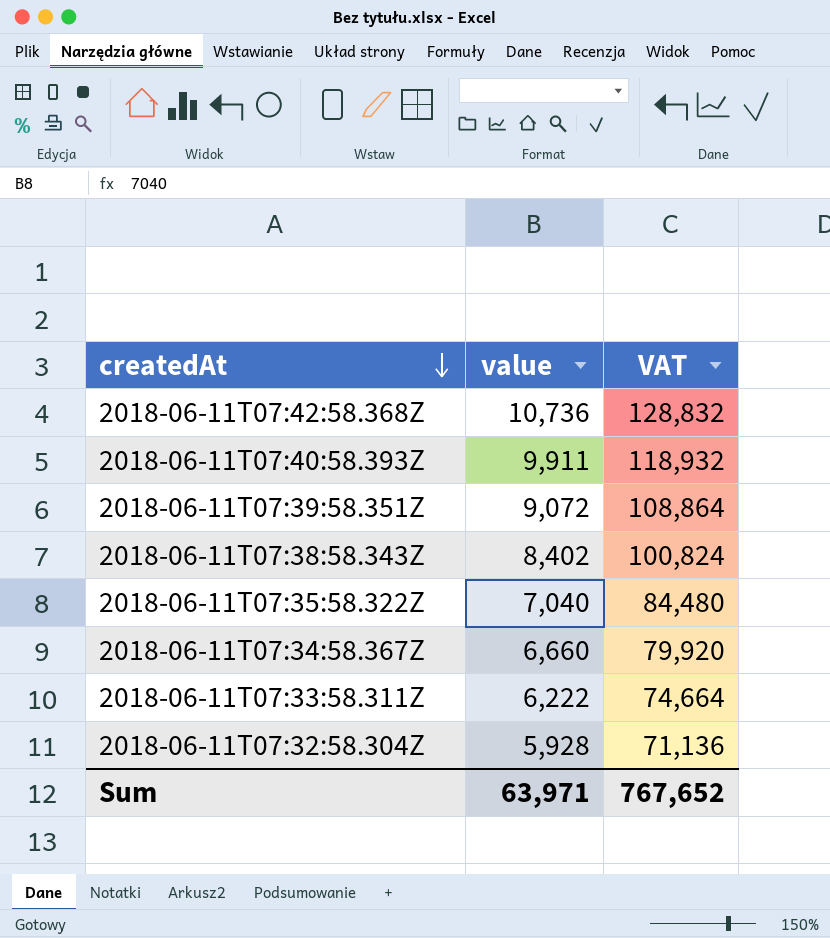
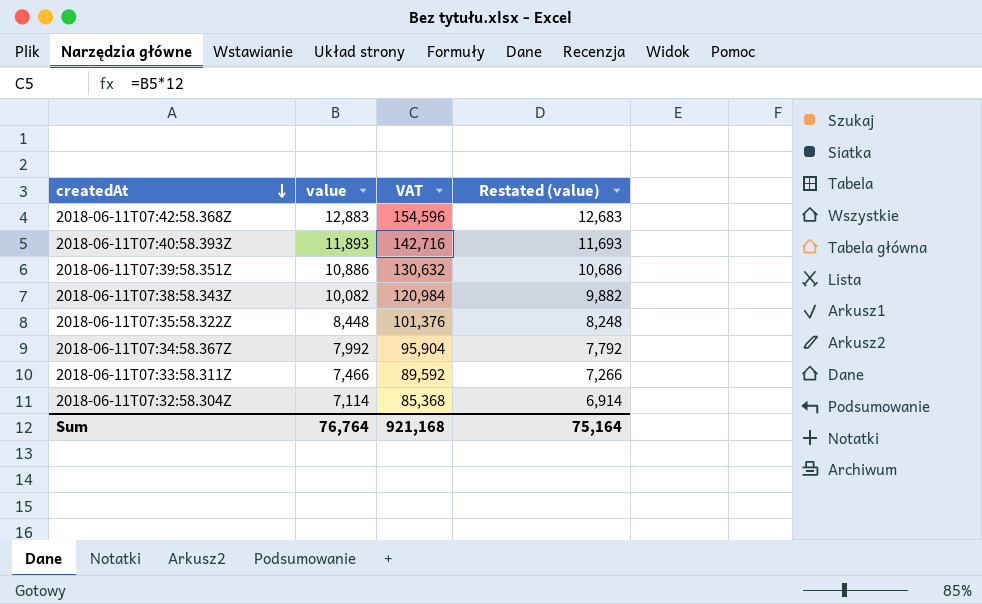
column Restated (value) | formula: none -> [value] - 200
2018-06-11T07:42:58.368Z | value: 10,736 -> 12,883
2018-06-11T07:42:58.368Z | VAT: 128,832 -> 154,596
2018-06-11T07:40:58.393Z | value: 9,911 -> 11,893
2018-06-11T07:40:58.393Z | VAT: 118,932 -> 142,716
2018-06-11T07:39:58.351Z | value: 9,072 -> 10,886
2018-06-11T07:39:58.351Z | VAT: 108,864 -> 130,632
2018-06-11T07:38:58.343Z | value: 8,402 -> 10,082
2018-06-11T07:38:58.343Z | VAT: 100,824 -> 120,984
2018-06-11T07:35:58.322Z | value: 7,040 -> 8,448
2018-06-11T07:35:58.322Z | VAT: 84,480 -> 101,376
2018-06-11T07:34:58.367Z | value: 6,660 -> 7,992
2018-06-11T07:34:58.367Z | VAT: 79,920 -> 95,904
2018-06-11T07:33:58.311Z | value: 6,222 -> 7,466
2018-06-11T07:33:58.311Z | VAT: 74,664 -> 89,592
2018-06-11T07:32:58.304Z | value: 5,928 -> 7,114
2018-06-11T07:32:58.304Z | VAT: 71,136 -> 85,368
Sum | value: 63,971 -> 76,764
Sum | VAT: 767,652 -> 921,168

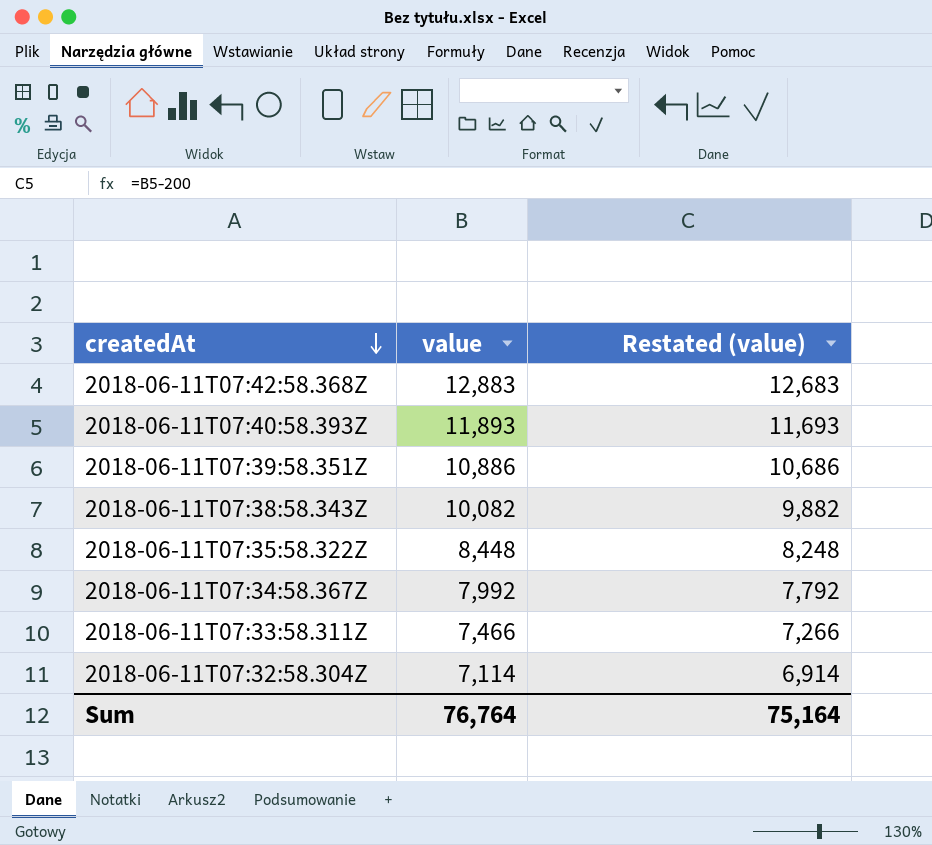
column VAT | formula: [value] * 12 -> none

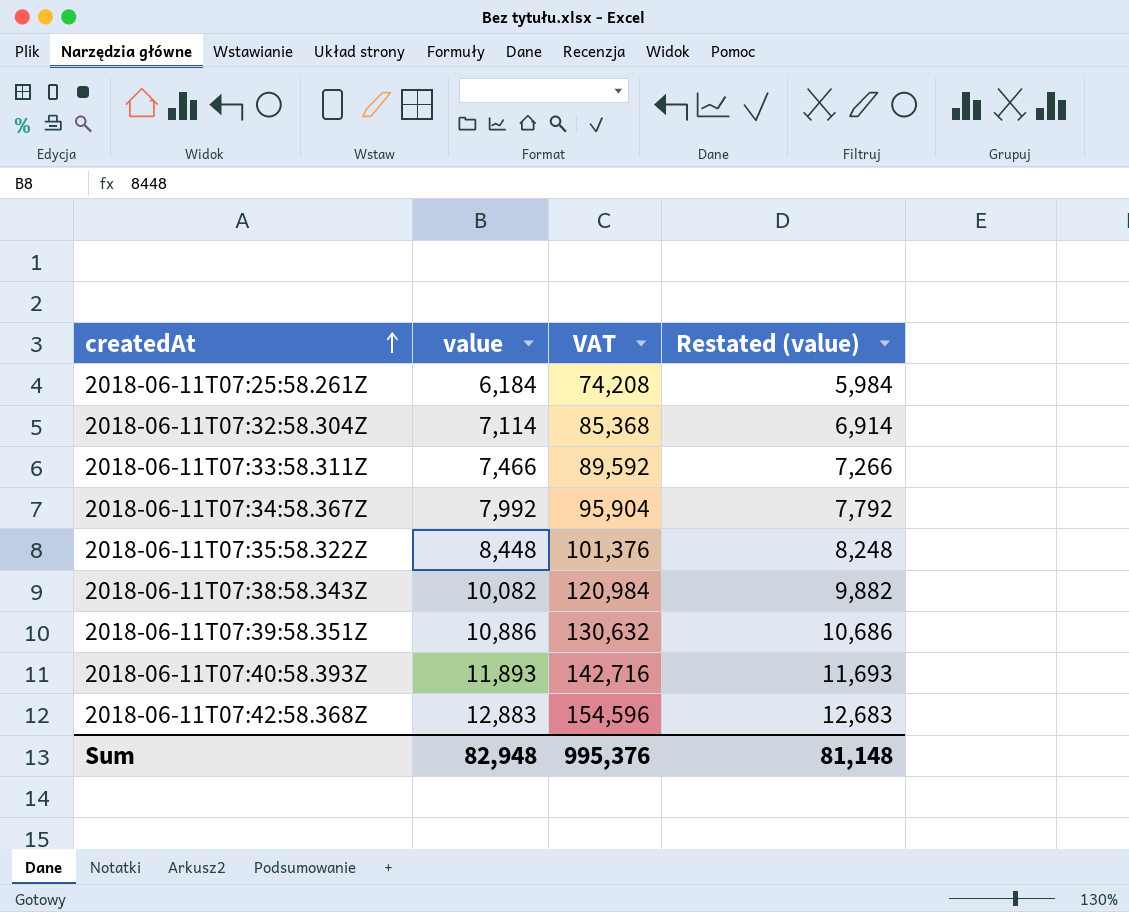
row order: createdAt descending -> createdAt ascending
column VAT | formula: none -> [value] * 12
row 2018-06-11T07:25:58.261Z: none -> 6,184 | 74,208 | 5,984
Sum | value: 76,764 -> 82,948
Sum | Restated (value): 75,164 -> 81,148

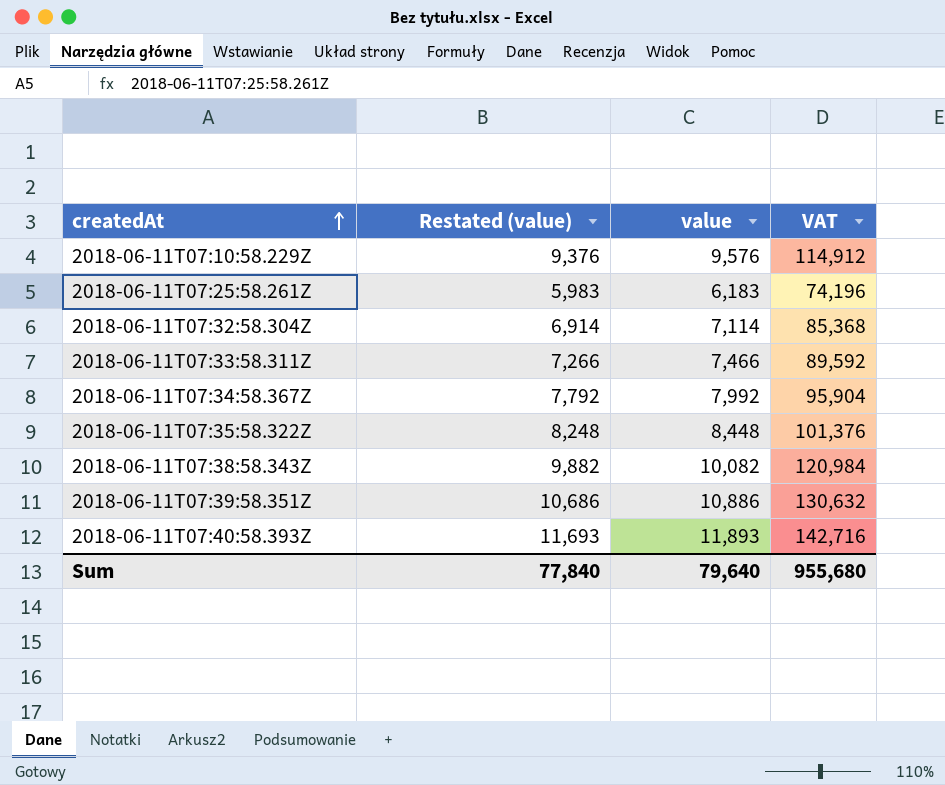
column Restated (value) | position: 4 -> 2
row 2018-06-11T07:42:58.368Z: 12,883 | 154,596 | 12,683 -> none
row 2018-06-11T07:10:58.229Z: none -> 9,376 | 9,576 | 114,912
2018-06-11T07:25:58.261Z | Restated (value): 5,984 -> 5,983
2018-06-11T07:25:58.261Z | value: 6,184 -> 6,183
2018-06-11T07:25:58.261Z | VAT: 74,208 -> 74,196
Sum | Restated (value): 81,148 -> 77,840
Sum | value: 82,948 -> 79,640
Sum | VAT: 995,376 -> 955,680

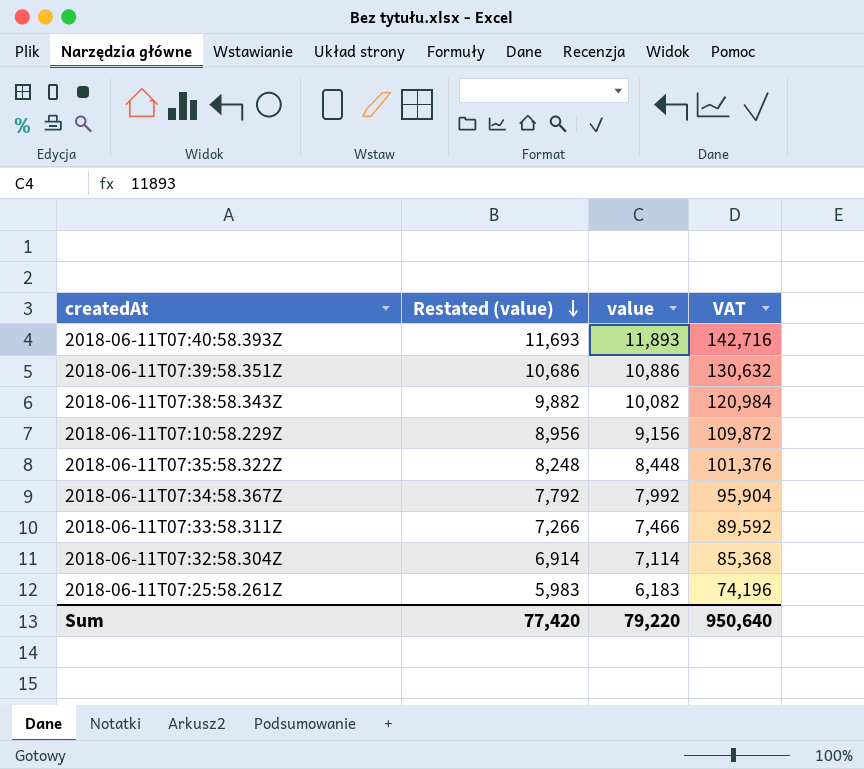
row order: createdAt ascending -> Restated (value) descending
2018-06-11T07:10:58.229Z | Restated (value): 9,376 -> 8,956
2018-06-11T07:10:58.229Z | value: 9,576 -> 9,156
2018-06-11T07:10:58.229Z | VAT: 114,912 -> 109,872
Sum | Restated (value): 77,840 -> 77,420
Sum | value: 79,640 -> 79,220
Sum | VAT: 955,680 -> 950,640

